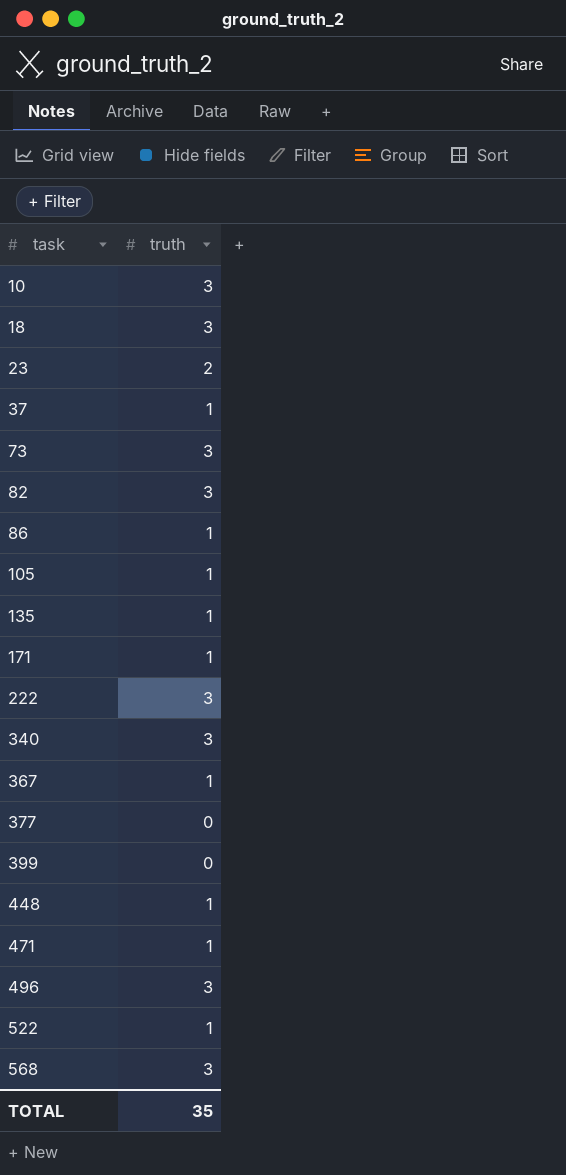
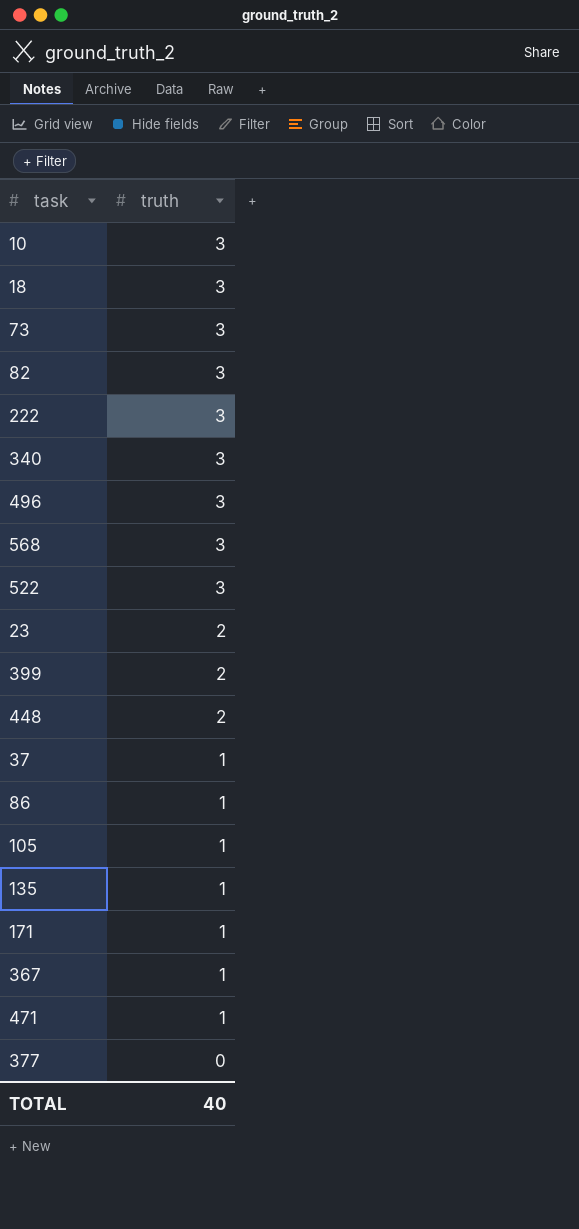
row order: task ascending -> truth descending
522 | truth: 1 -> 3
399 | truth: 0 -> 2
448 | truth: 1 -> 2
TOTAL | truth: 35 -> 40

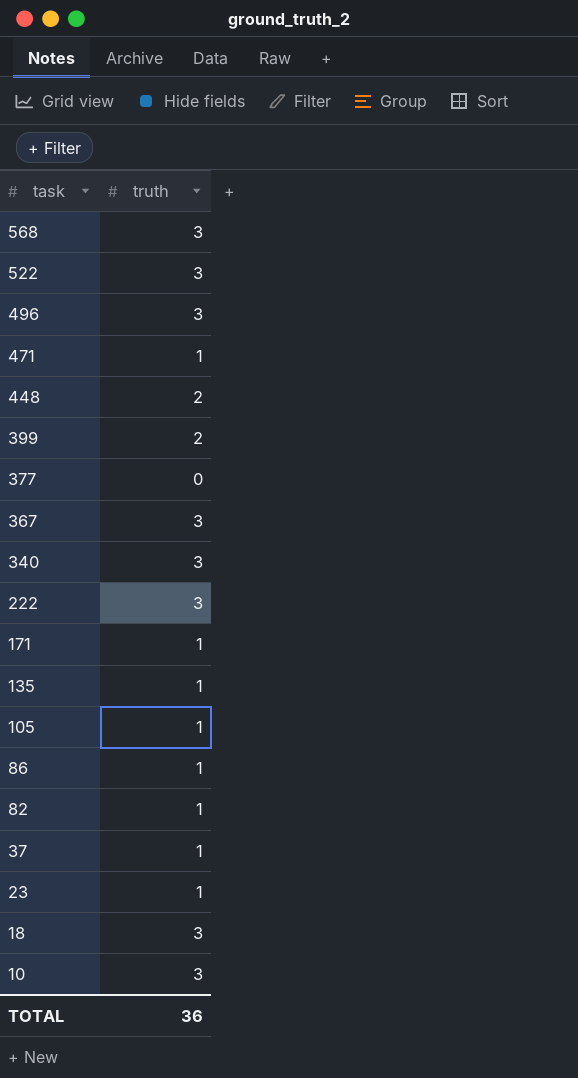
row order: truth descending -> task descending
row 73: 3 -> none
367 | truth: 1 -> 3
82 | truth: 3 -> 1
23 | truth: 2 -> 1
TOTAL | truth: 40 -> 36

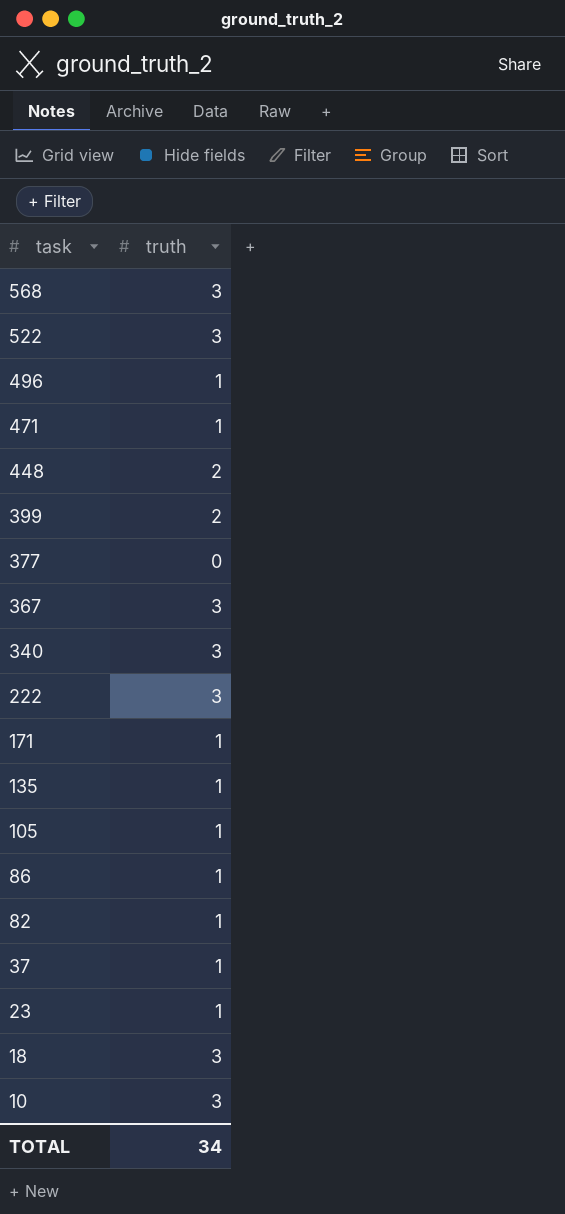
496 | truth: 3 -> 1
TOTAL | truth: 36 -> 34

